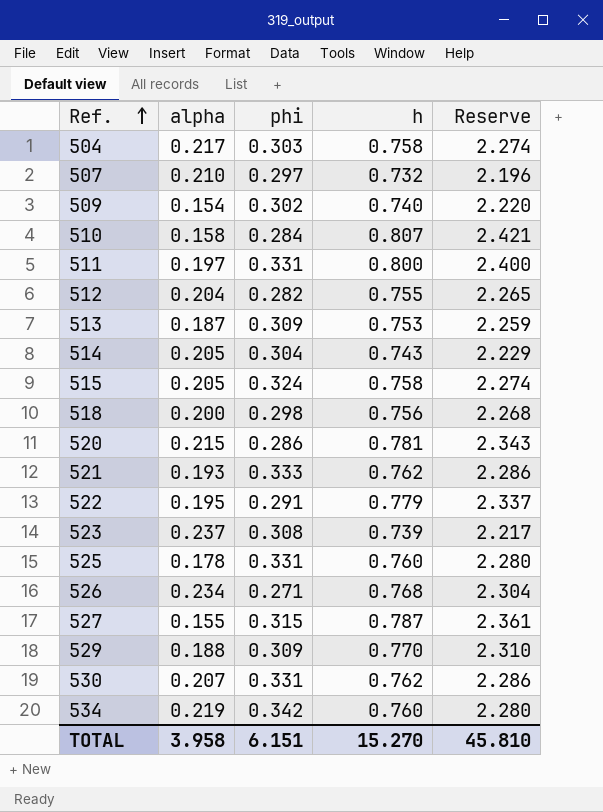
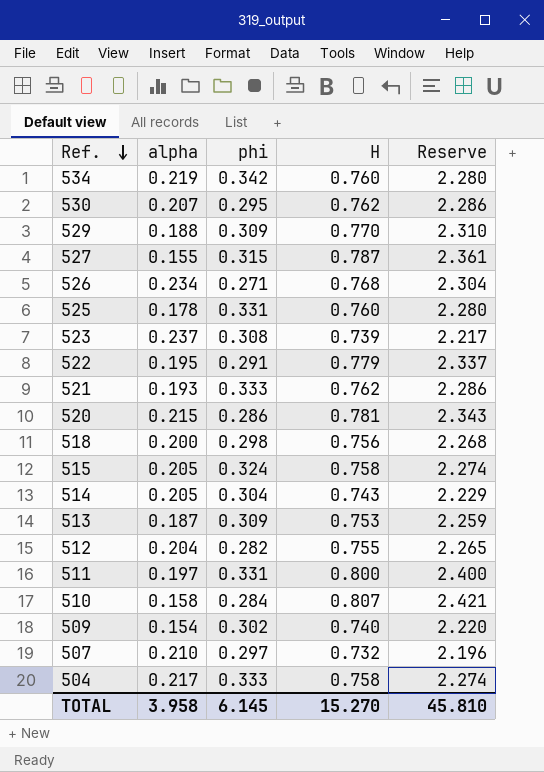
row order: Ref. ascending -> Ref. descending
column name: h -> H
530 | phi: 0.331 -> 0.295
504 | phi: 0.303 -> 0.333
TOTAL | phi: 6.151 -> 6.145

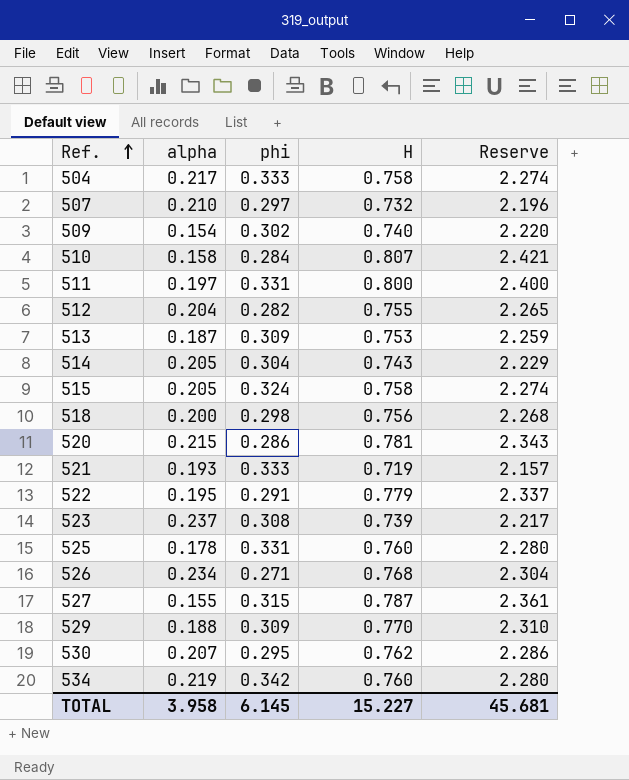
row order: Ref. descending -> Ref. ascending
521 | H: 0.762 -> 0.719
521 | Reserve: 2.286 -> 2.157
TOTAL | H: 15.270 -> 15.227
TOTAL | Reserve: 45.810 -> 45.681

